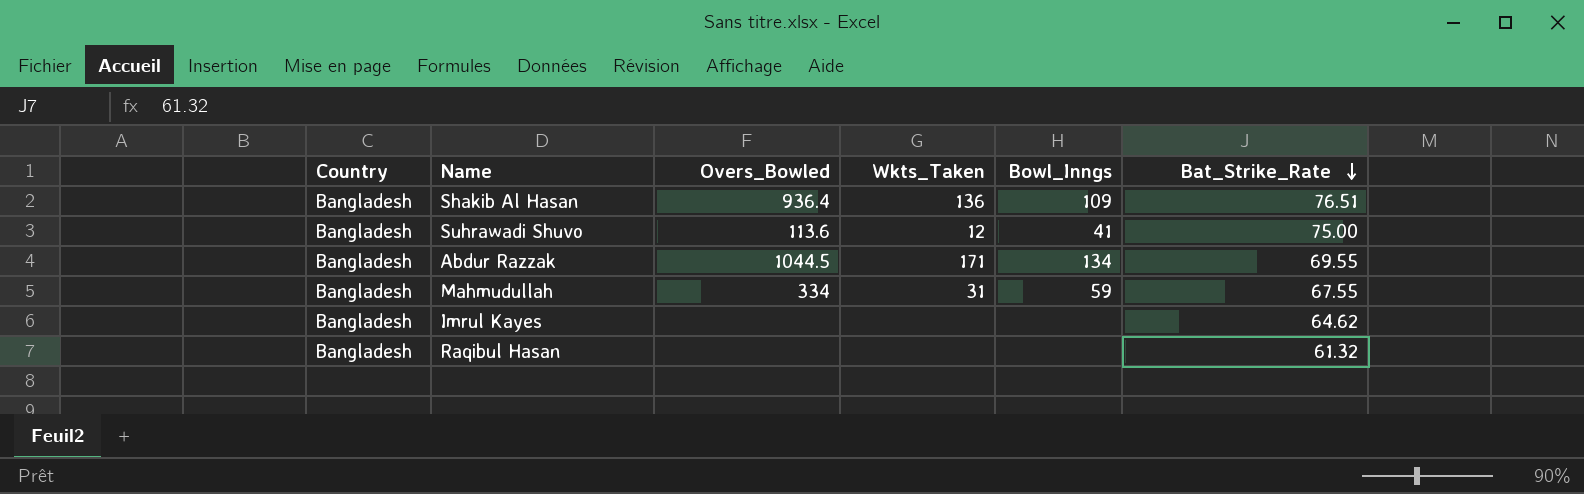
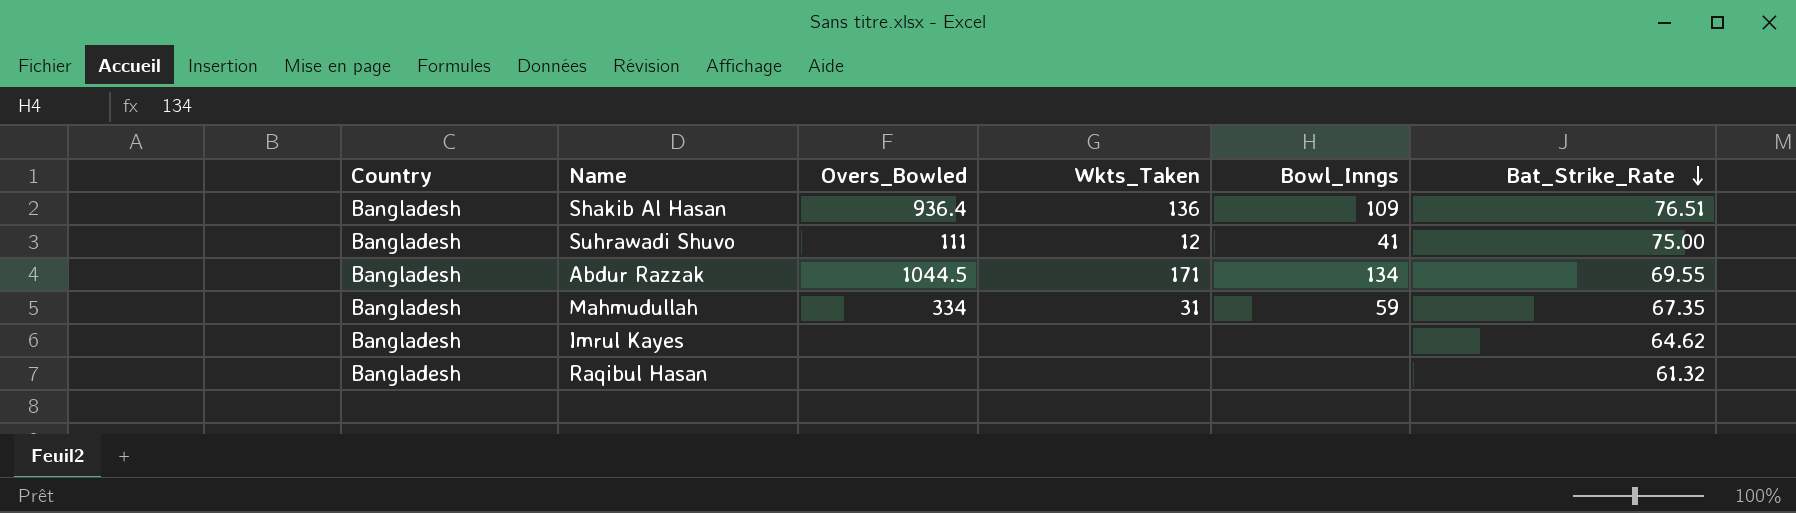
Suhrawadi Shuvo | Overs_Bowled: 113.6 -> 111
Mahmudullah | Bat_Strike_Rate: 67.55 -> 67.35

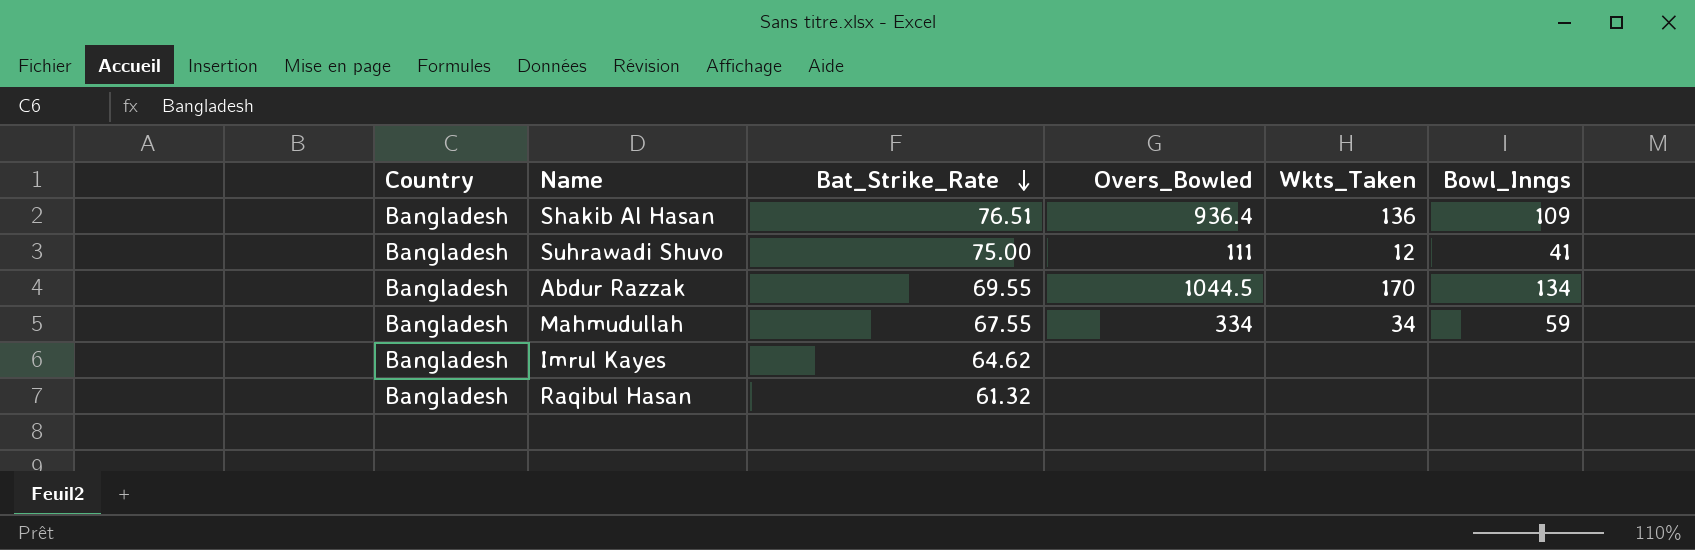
column Bat_Strike_Rate | position: 6 -> 3
Abdur Razzak | Wkts_Taken: 171 -> 170
Mahmudullah | Bat_Strike_Rate: 67.35 -> 67.55
Mahmudullah | Wkts_Taken: 31 -> 34

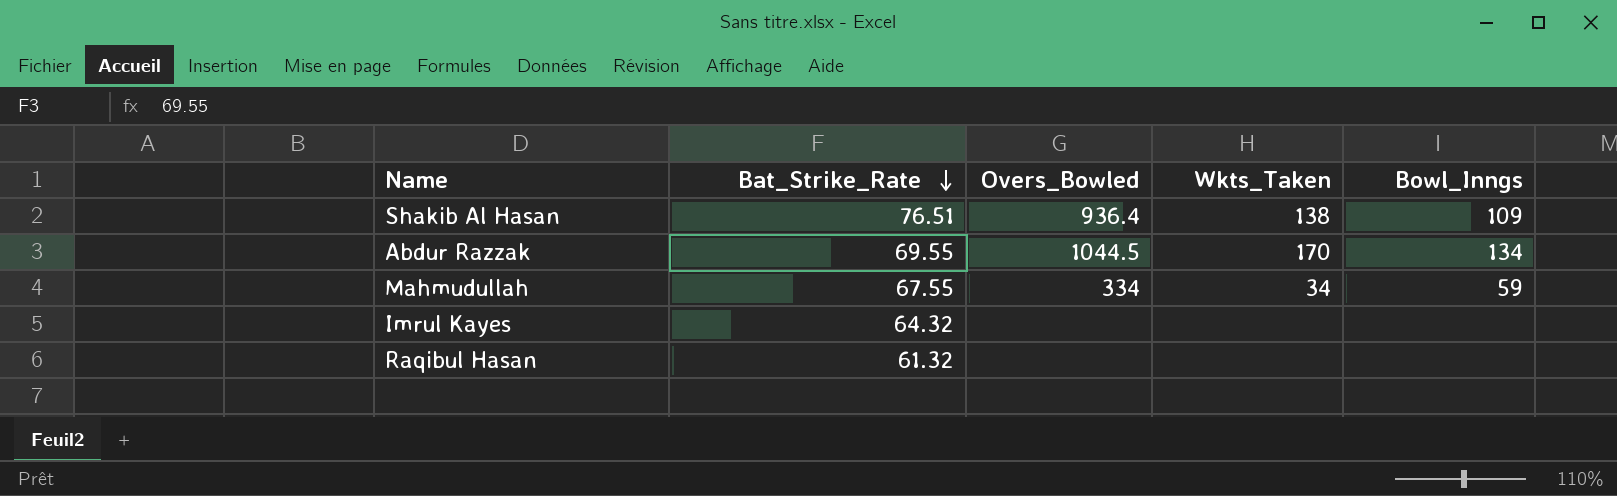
column Country | position: 1 -> none
row Suhrawadi Shuvo: Bangladesh | 75.00 | 111 | 12 | 41 -> none
Shakib Al Hasan | Wkts_Taken: 136 -> 138
Imrul Kayes | Bat_Strike_Rate: 64.62 -> 64.32

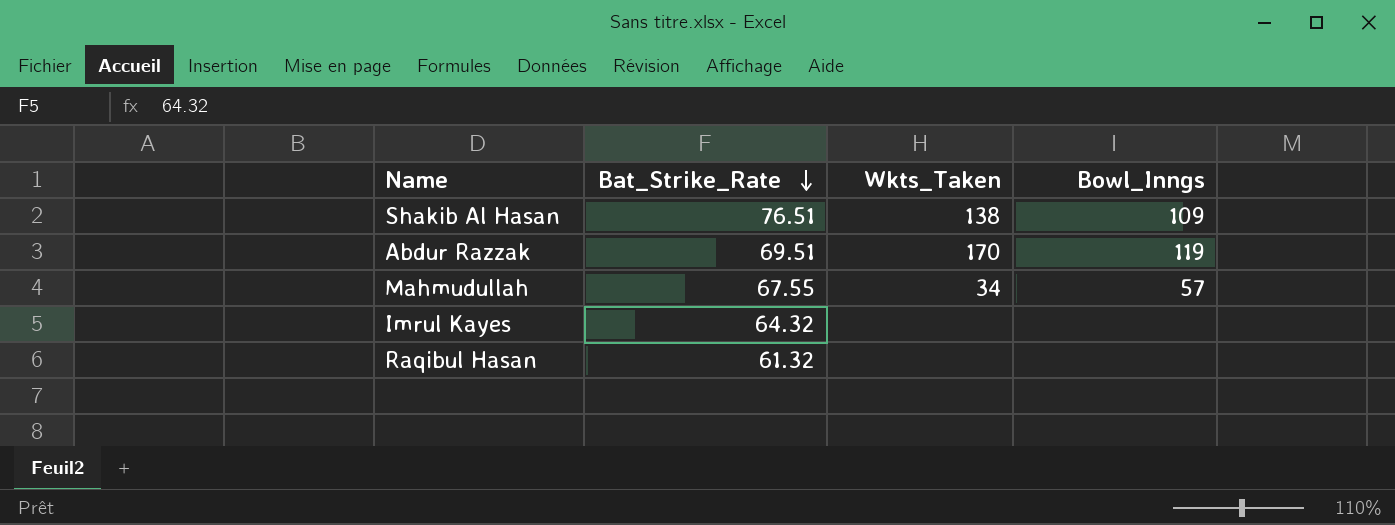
column Overs_Bowled | position: 3 -> none
Abdur Razzak | Bat_Strike_Rate: 69.55 -> 69.51
Abdur Razzak | Bowl_Inngs: 134 -> 119
Mahmudullah | Bowl_Inngs: 59 -> 57

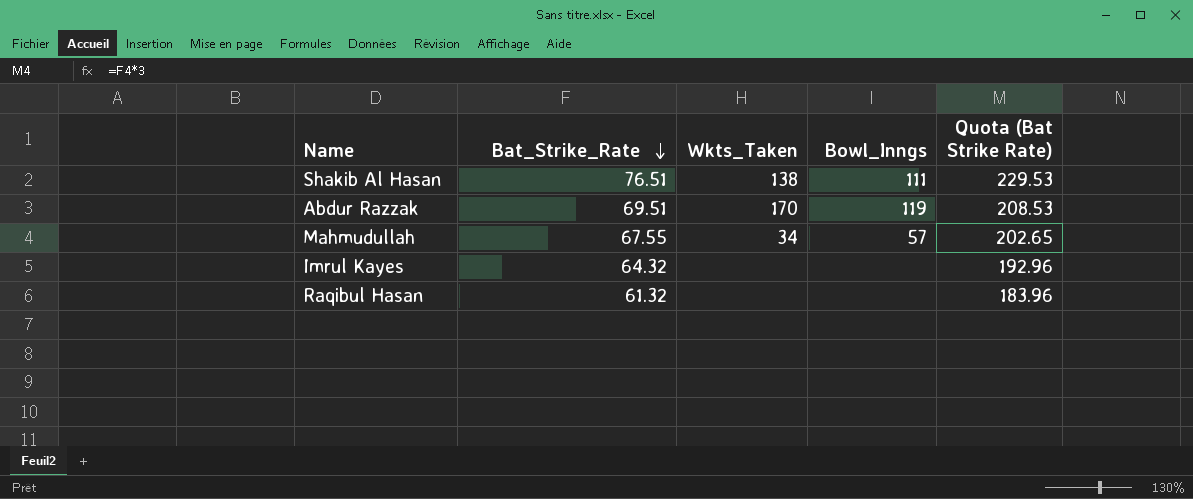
column Quota (Bat Strike Rate) | formula: none -> [Bat_Strike_Rate] * 3
Shakib Al Hasan | Bowl_Inngs: 109 -> 111

